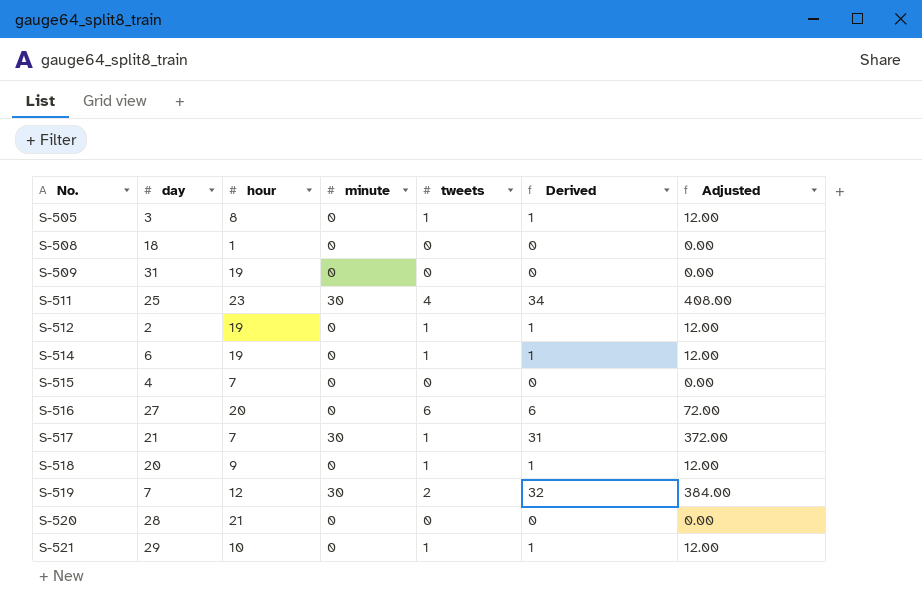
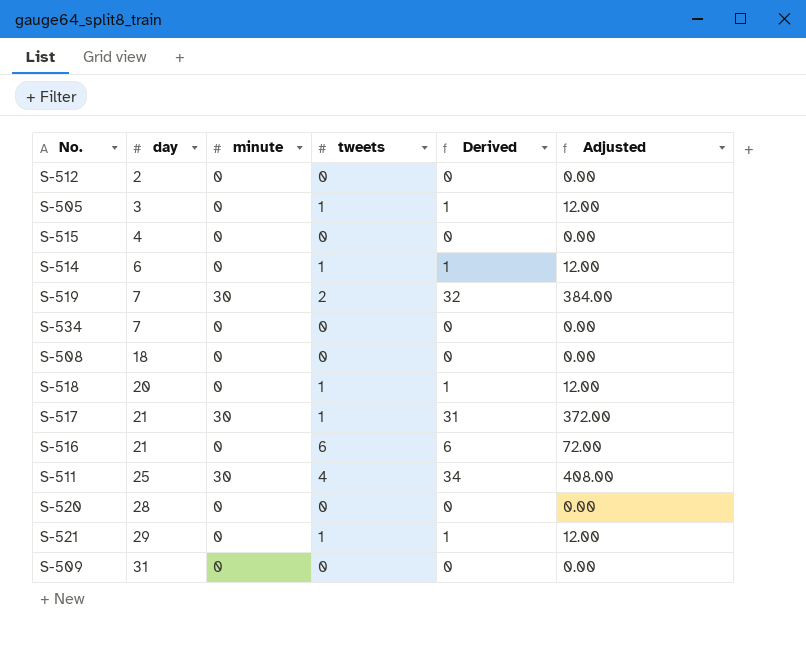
row order: No. ascending -> day ascending
column hour | position: 3 -> none
S-512 | tweets: 1 -> 0
S-512 | Derived: 1 -> 0
S-512 | Adjusted: 12.00 -> 0.00
row S-534: none -> 7 | 0 | 0 | 0 | 0.00
S-516 | day: 27 -> 21

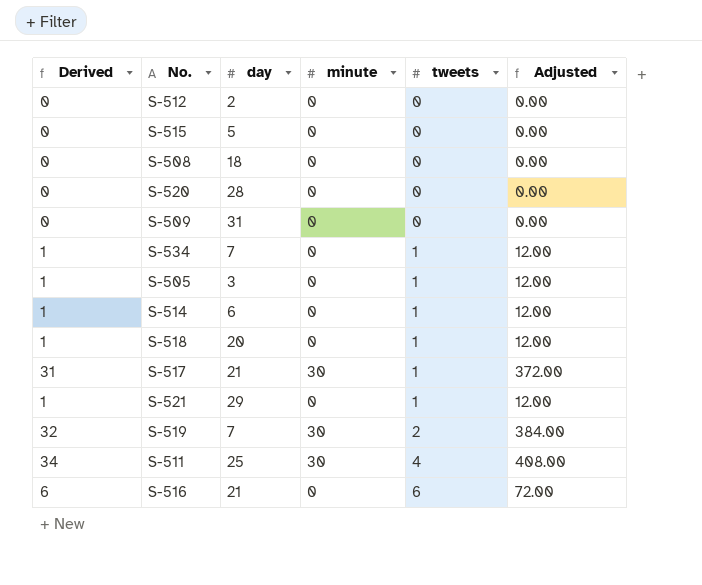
row order: day ascending -> tweets ascending
column Derived | position: 5 -> 1
S-515 | day: 4 -> 5
S-534 | Derived: 0 -> 1
S-534 | tweets: 0 -> 1
S-534 | Adjusted: 0.00 -> 12.00

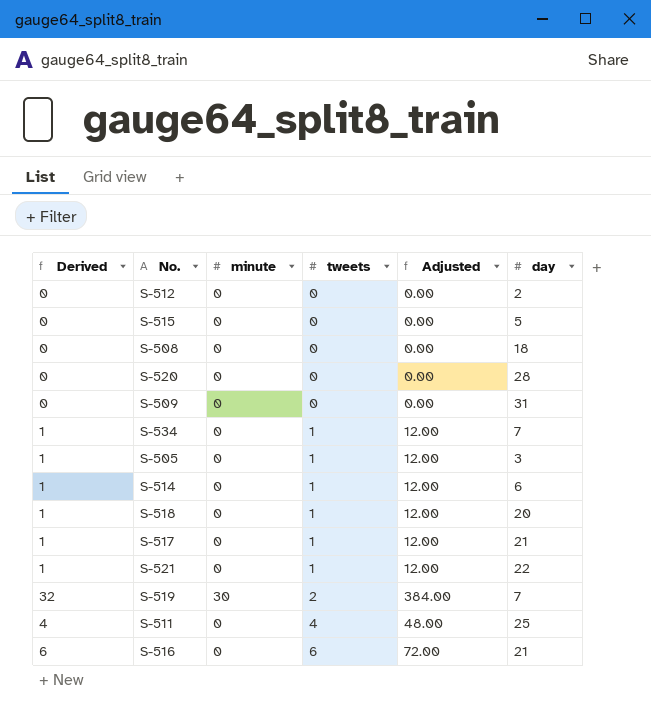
column day | position: 3 -> 6
S-517 | Derived: 31 -> 1
S-517 | minute: 30 -> 0
S-517 | Adjusted: 372.00 -> 12.00
S-521 | day: 29 -> 22
S-511 | Derived: 34 -> 4
S-511 | minute: 30 -> 0
S-511 | Adjusted: 408.00 -> 48.00

